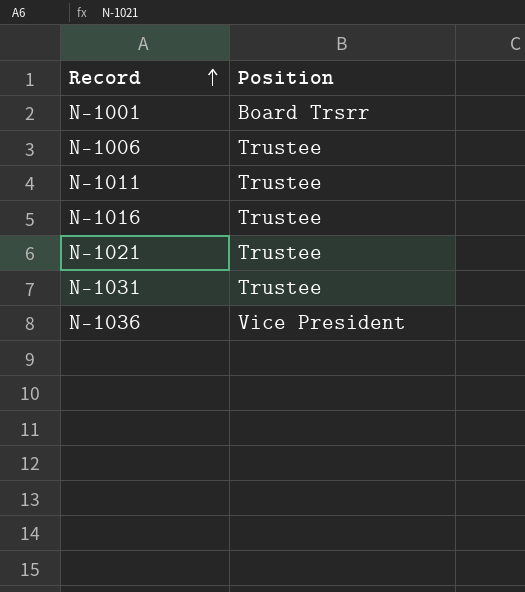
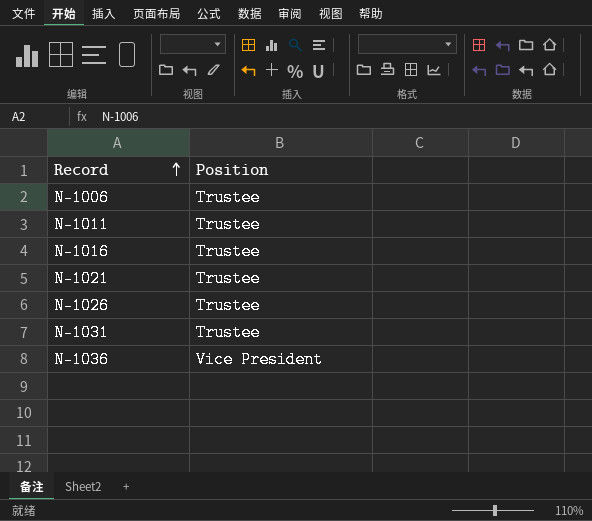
row N-1001: Board Trsrr -> none
row N-1026: none -> Trustee

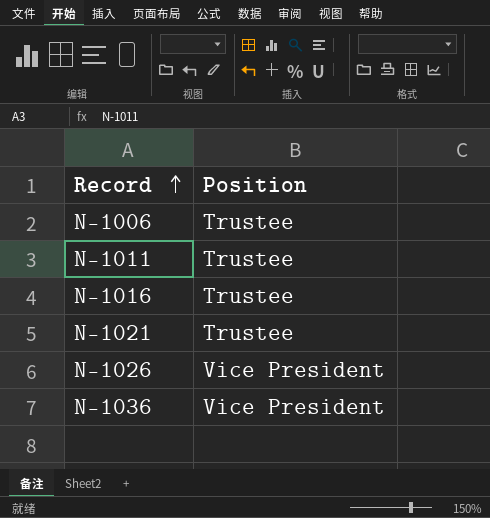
row N-1031: Trustee -> none
N-1026 | Position: Trustee -> Vice President

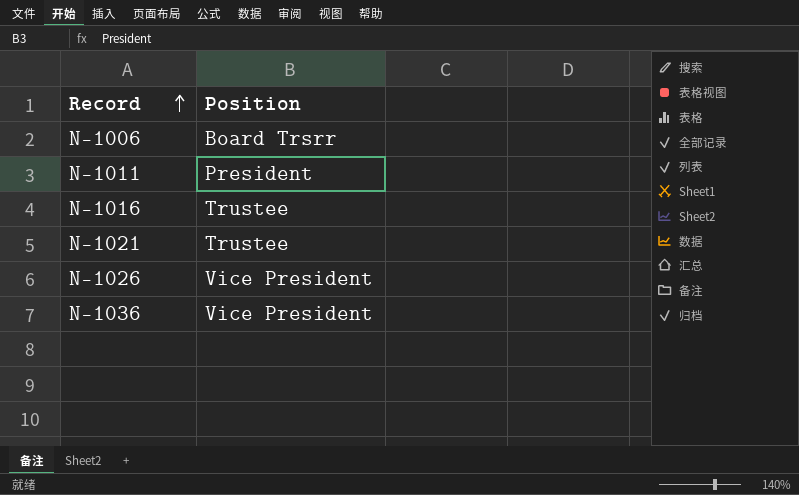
N-1006 | Position: Trustee -> Board Trsrr
N-1011 | Position: Trustee -> President

